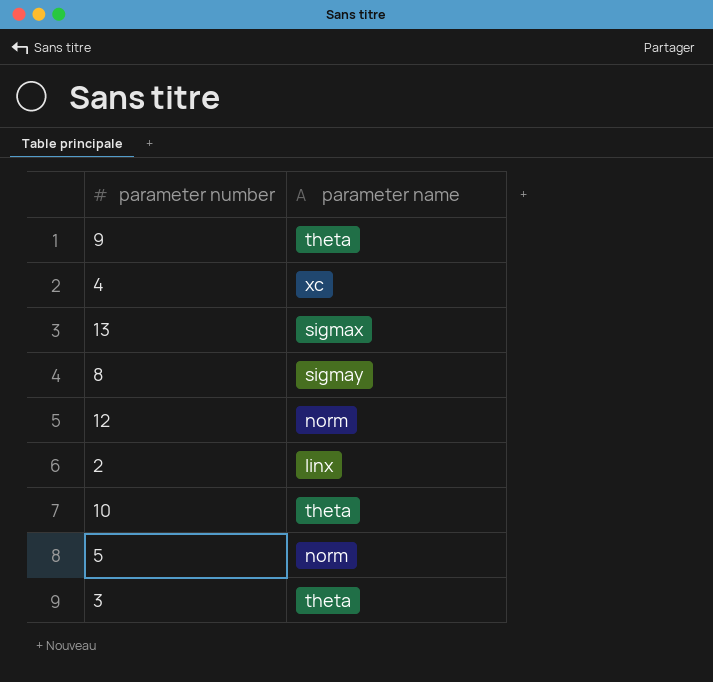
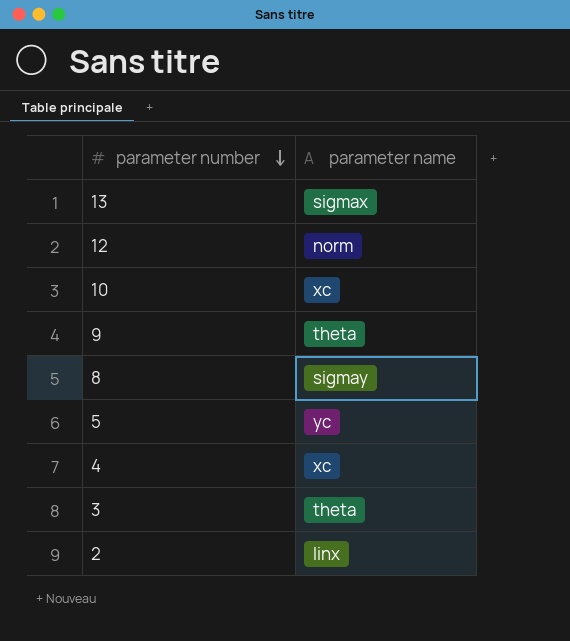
row order: none -> parameter number descending
10 | parameter name: theta -> xc
5 | parameter name: norm -> yc

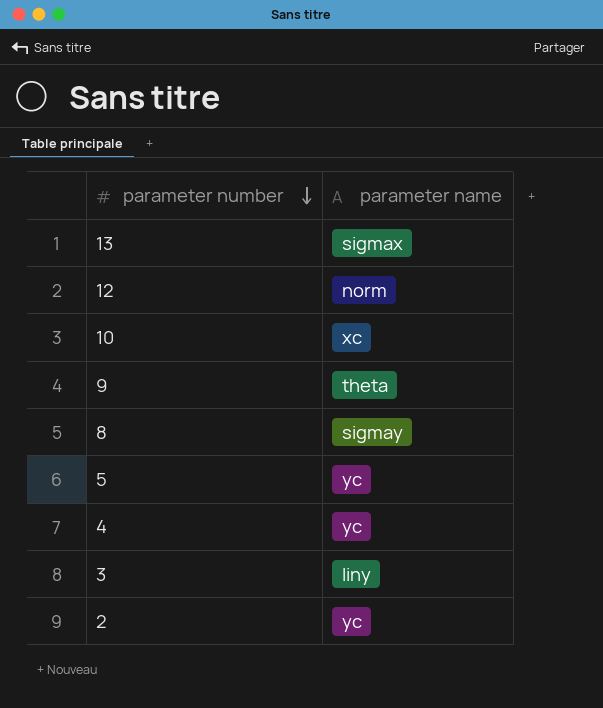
4 | parameter name: xc -> yc
3 | parameter name: theta -> liny
2 | parameter name: linx -> yc

